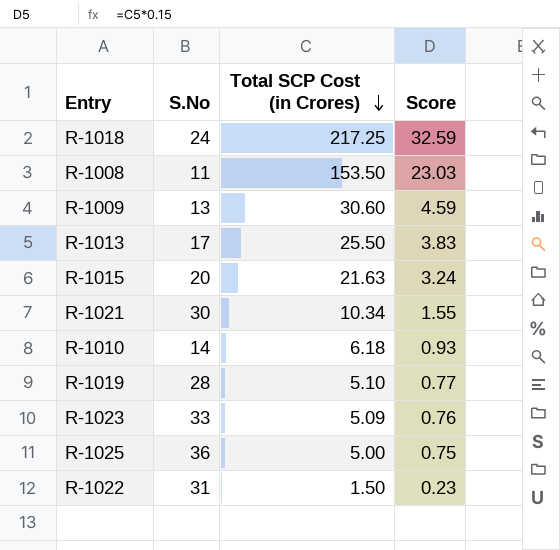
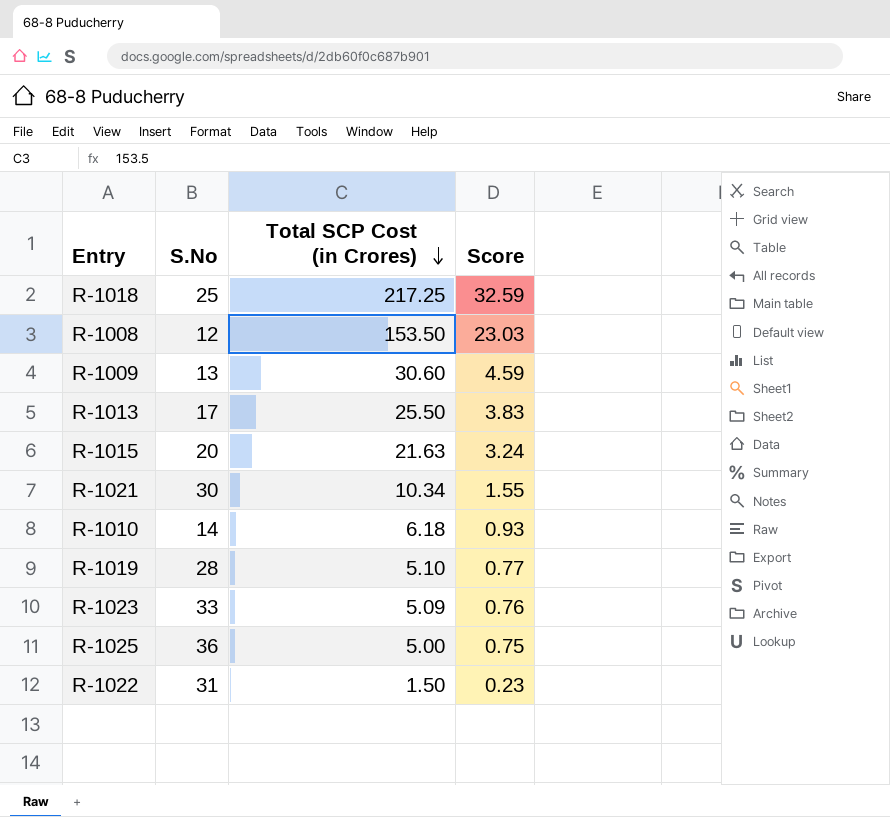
R-1018 | S.No: 24 -> 25
R-1008 | S.No: 11 -> 12

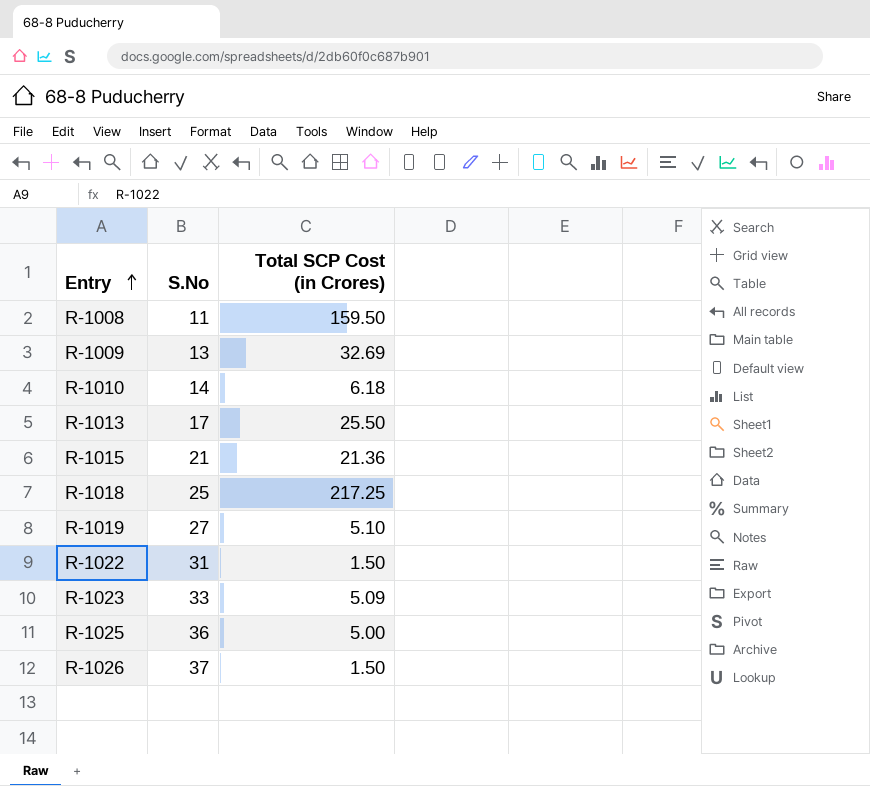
row order: Total SCP Cost (in Crores) descending -> Entry ascending
column Score | formula: [Total SCP Cost (in Crores)] * 0.15 -> none
row R-1021: 30 | 10.34 | 1.55 -> none
R-1008 | S.No: 12 -> 11
R-1008 | Total SCP Cost (in Crores): 153.50 -> 159.50
R-1009 | Total SCP Cost (in Crores): 30.60 -> 32.69
R-1015 | S.No: 20 -> 21
R-1015 | Total SCP Cost (in Crores): 21.63 -> 21.36
R-1019 | S.No: 28 -> 27
row R-1026: none -> 37 | 1.50

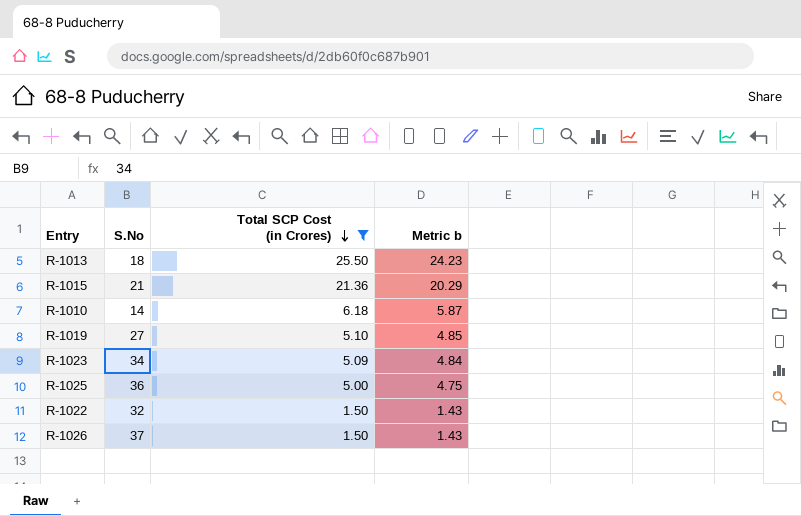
filter: none -> Total SCP Cost (in Crores) <= 25.50
row order: Entry ascending -> Total SCP Cost (in Crores) descending
column Metric b | formula: none -> [Total SCP Cost (in Crores)] * 0.95
R-1013 | S.No: 17 -> 18
R-1023 | S.No: 33 -> 34
R-1022 | S.No: 31 -> 32

